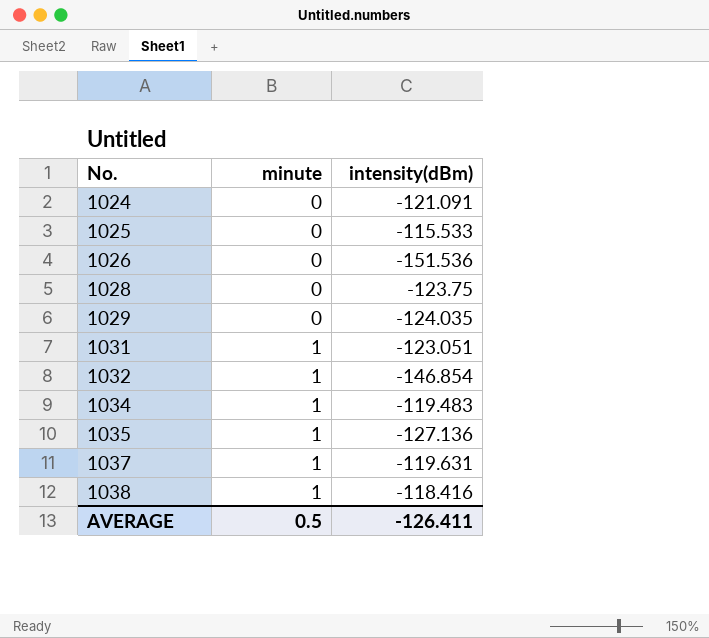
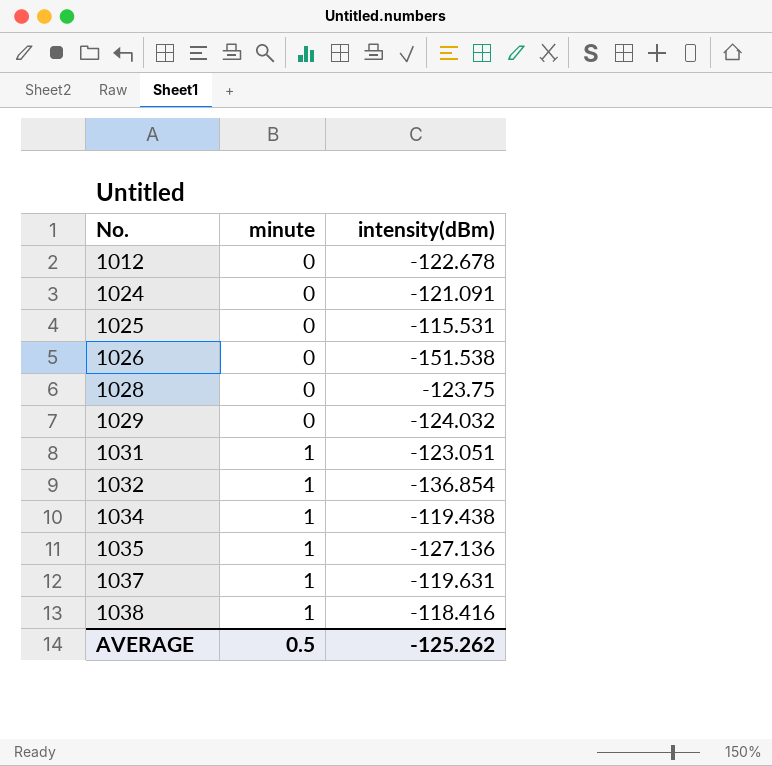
row 1012: none -> 0 | -122.678
1025 | intensity(dBm): -115.533 -> -115.531
1026 | intensity(dBm): -151.536 -> -151.538
1029 | intensity(dBm): -124.035 -> -124.032
1032 | intensity(dBm): -146.854 -> -136.854
1034 | intensity(dBm): -119.483 -> -119.438
AVERAGE | intensity(dBm): -126.411 -> -125.262

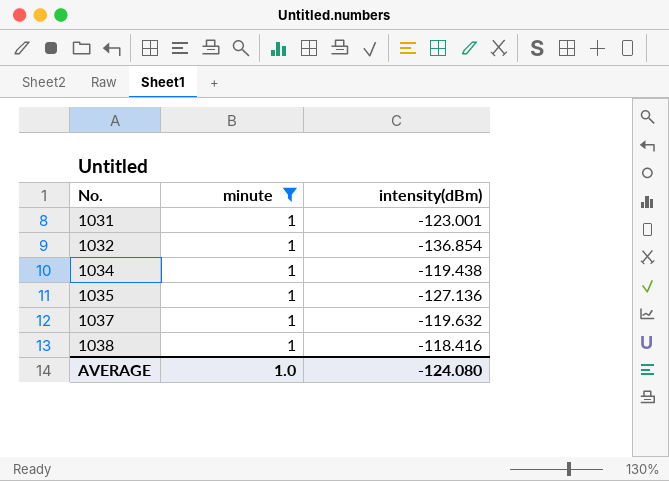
filter: none -> minute = 1
1031 | intensity(dBm): -123.051 -> -123.001
1037 | intensity(dBm): -119.631 -> -119.632
AVERAGE | minute: 0.5 -> 1.0
AVERAGE | intensity(dBm): -125.262 -> -124.080

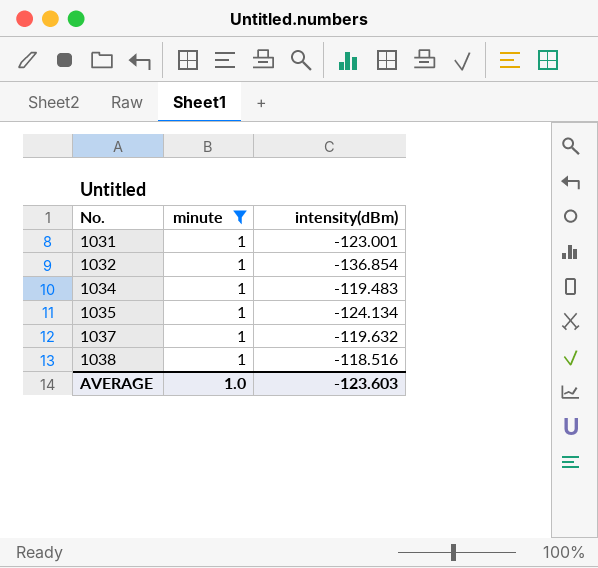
1034 | intensity(dBm): -119.438 -> -119.483
1035 | intensity(dBm): -127.136 -> -124.134
1038 | intensity(dBm): -118.416 -> -118.516
AVERAGE | intensity(dBm): -124.080 -> -123.603

